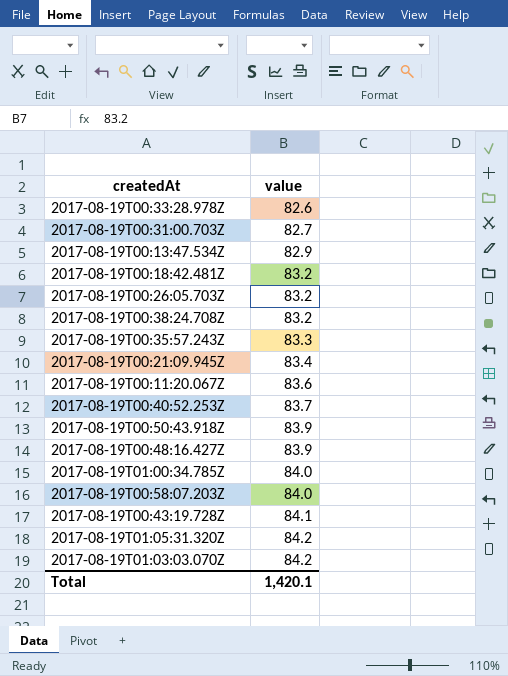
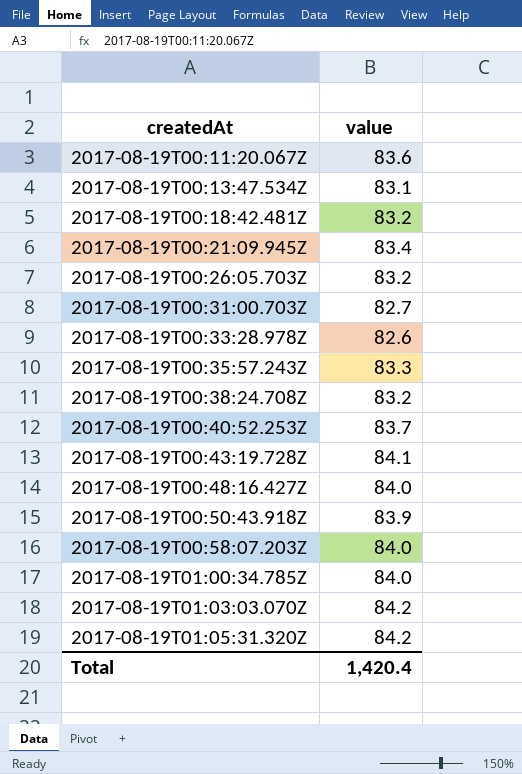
row order: value ascending -> createdAt ascending
2017-08-19T00:13:47.534Z | value: 82.9 -> 83.1
2017-08-19T00:48:16.427Z | value: 83.9 -> 84.0
Total | value: 1,420.1 -> 1,420.4

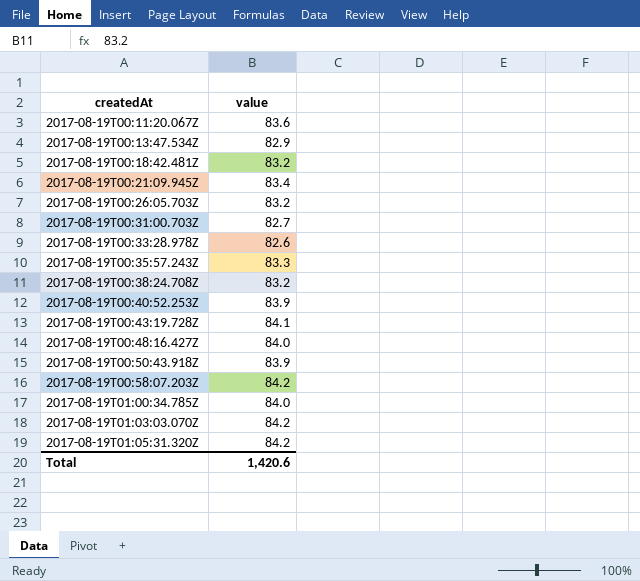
2017-08-19T00:13:47.534Z | value: 83.1 -> 82.9
2017-08-19T00:40:52.253Z | value: 83.7 -> 83.9
2017-08-19T00:58:07.203Z | value: 84.0 -> 84.2
Total | value: 1,420.4 -> 1,420.6

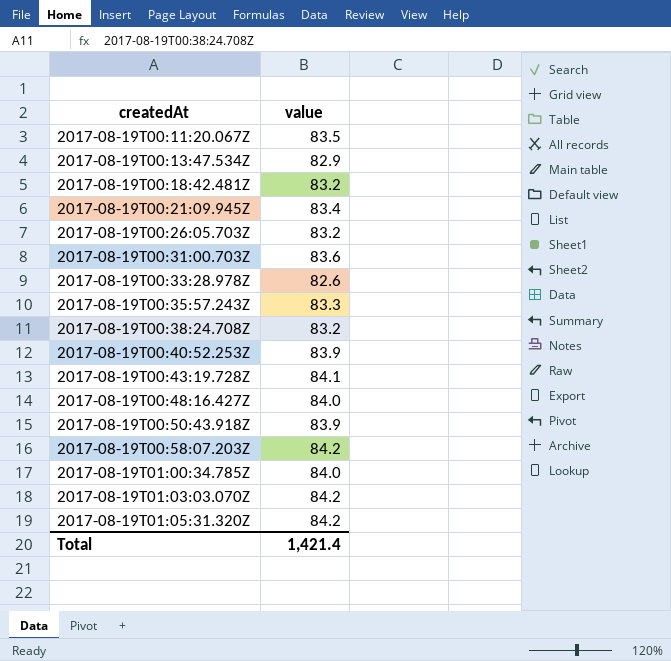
2017-08-19T00:11:20.067Z | value: 83.6 -> 83.5
2017-08-19T00:31:00.703Z | value: 82.7 -> 83.6
Total | value: 1,420.6 -> 1,421.4

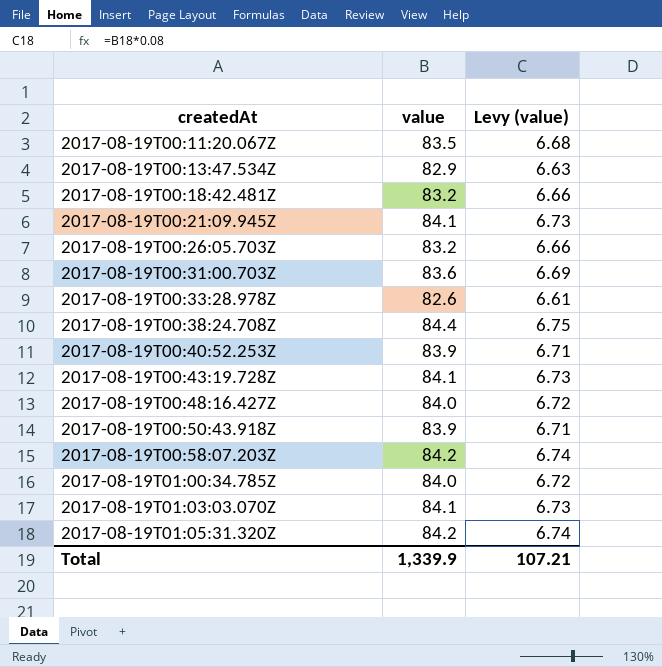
column Levy (value) | formula: none -> [value] * 0.08
row 2017-08-19T00:35:57.243Z: 83.3 -> none
2017-08-19T00:21:09.945Z | value: 83.4 -> 84.1
2017-08-19T00:38:24.708Z | value: 83.2 -> 84.4
2017-08-19T01:03:03.070Z | value: 84.2 -> 84.1
Total | value: 1,421.4 -> 1,339.9

